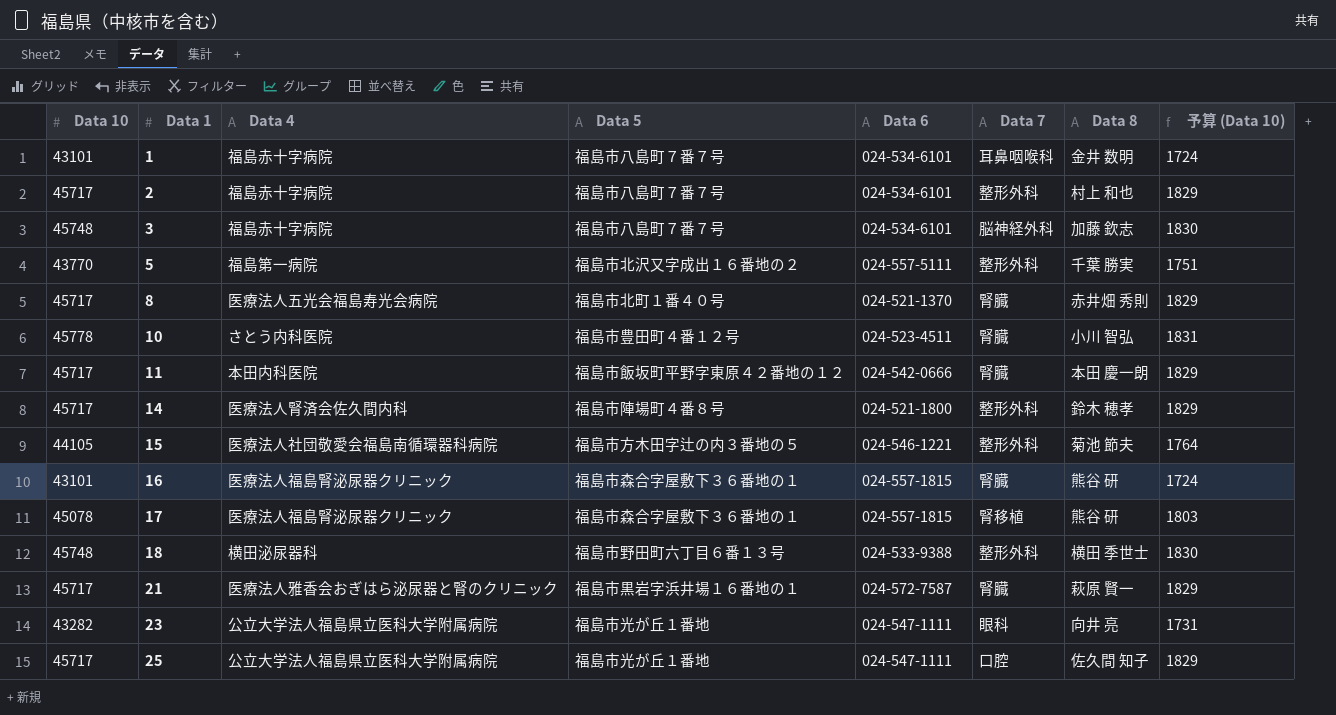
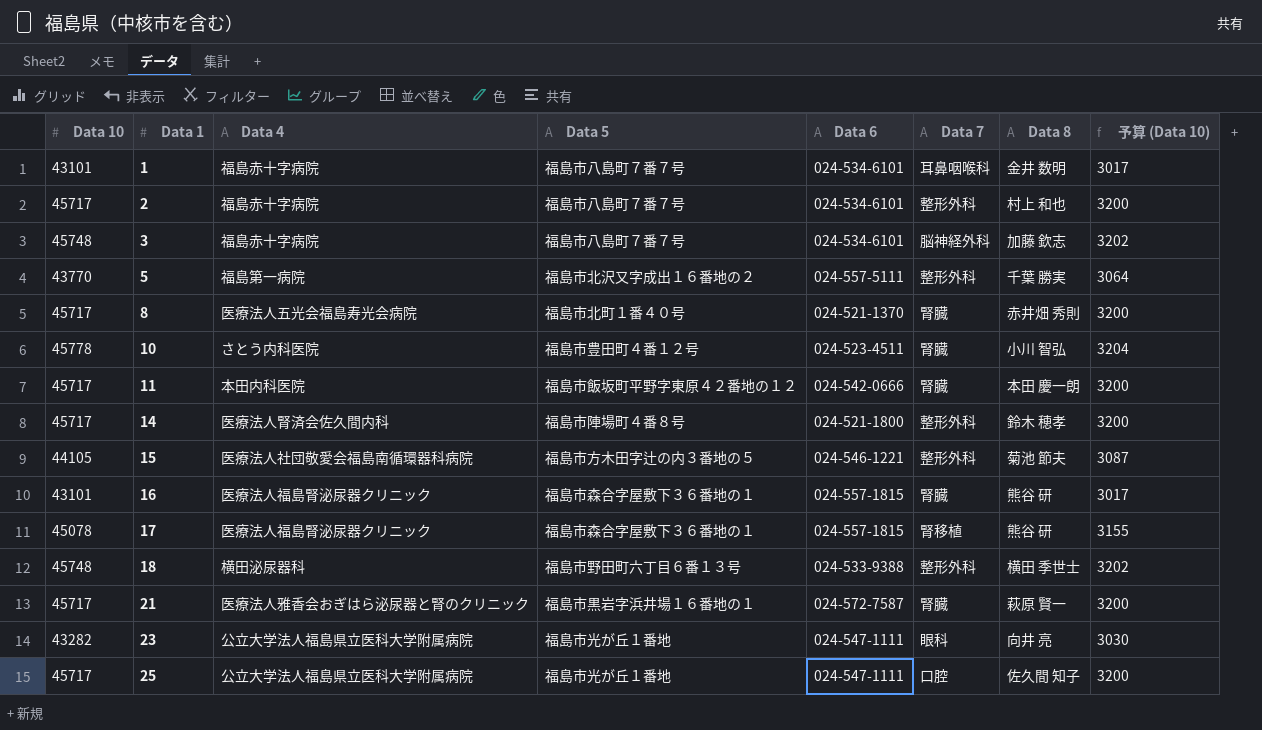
column 予算 (Data 10) | formula: [Data 10] * 0.04 -> [Data 10] * 0.07

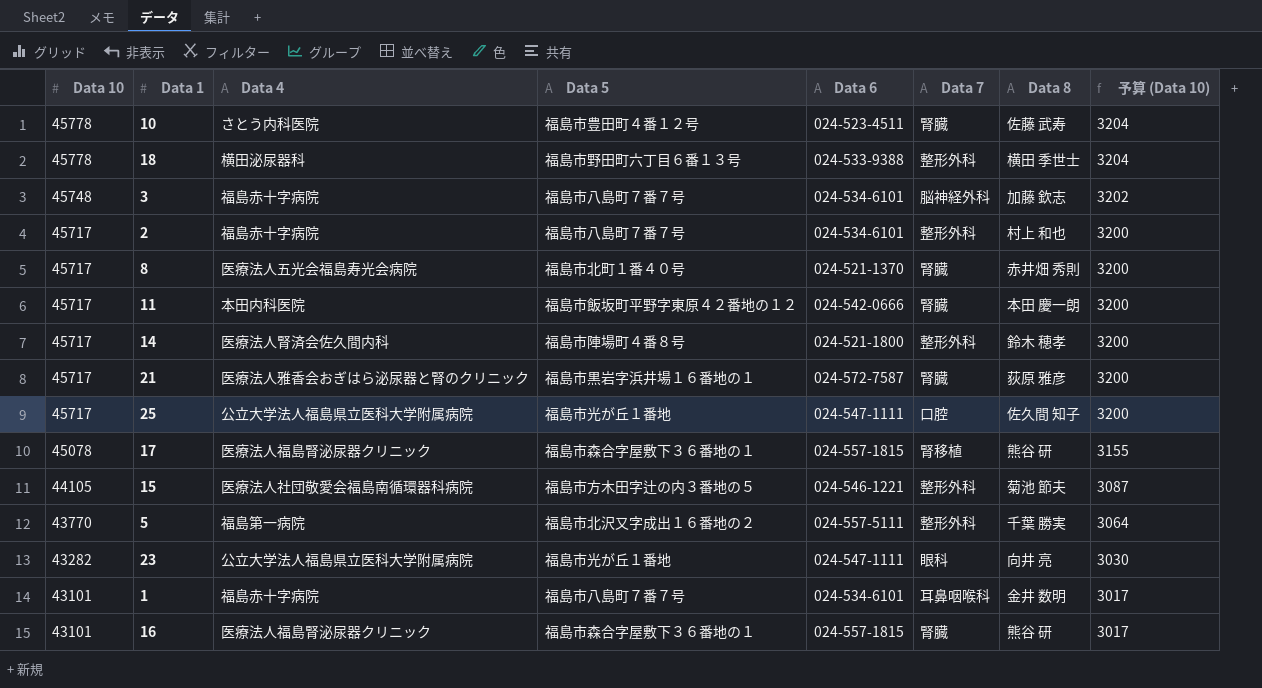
row order: Data 1 ascending -> Data 10 descending
10 | Data 8: 小川 智弘 -> 佐藤 武寿
18 | Data 10: 45748 -> 45778
18 | 予算 (Data 10): 3202 -> 3204
21 | Data 8: 萩原 賢一 -> 荻原 雅彦

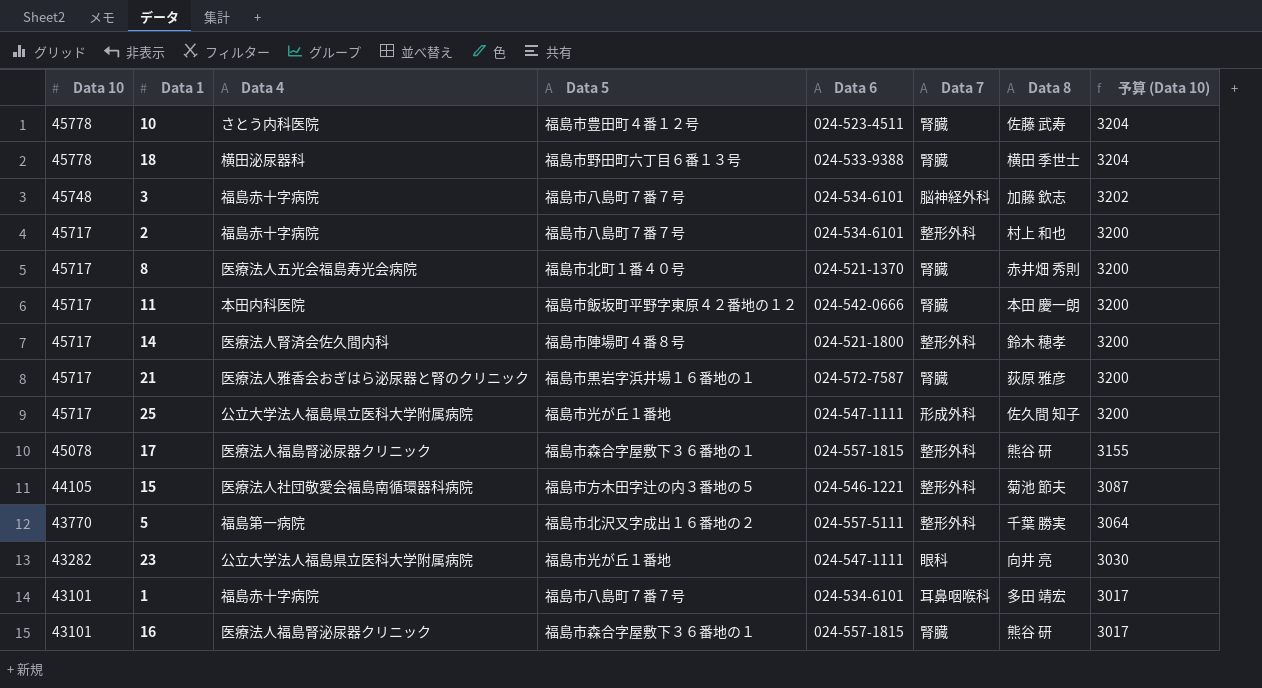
18 | Data 7: 整形外科 -> 腎臓
25 | Data 7: 口腔 -> 形成外科
17 | Data 7: 腎移植 -> 整形外科
1 | Data 8: 金井 数明 -> 多田 靖宏

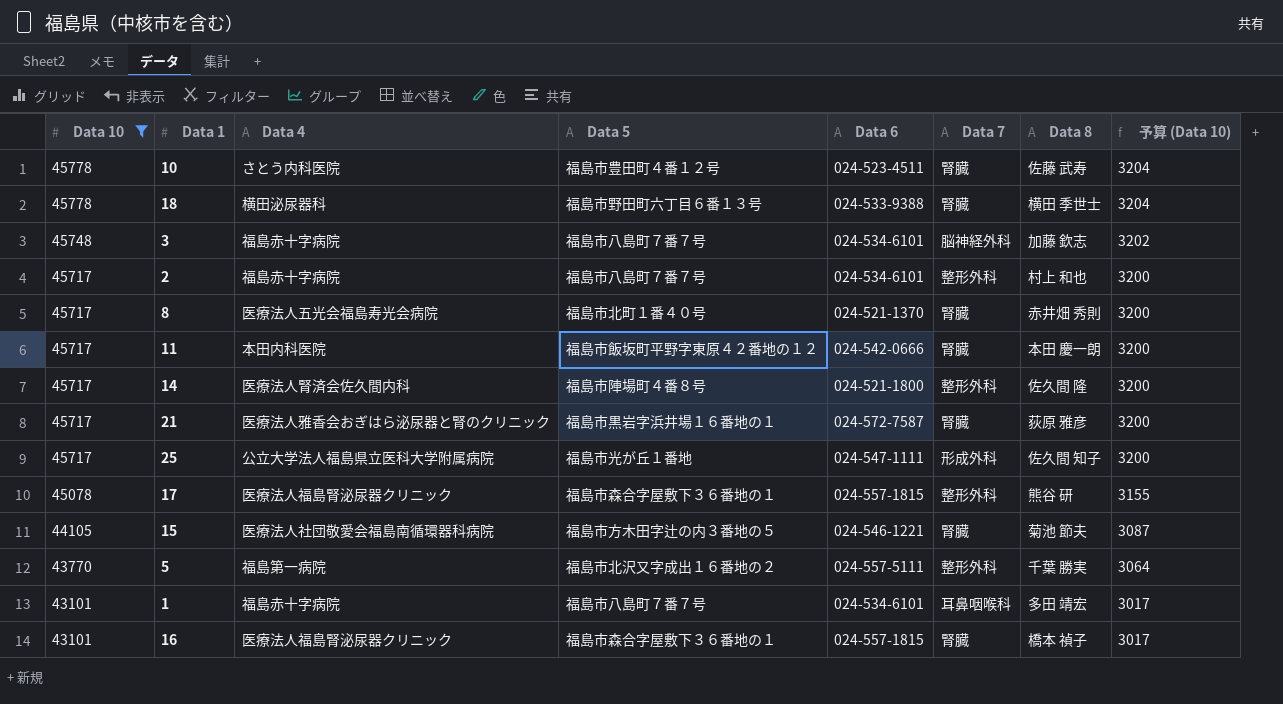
filter: none -> Data 10 != 43282
14 | Data 8: 鈴木 穂孝 -> 佐久間 隆
15 | Data 7: 整形外科 -> 腎臓
16 | Data 8: 熊谷 研 -> 橋本 禎子

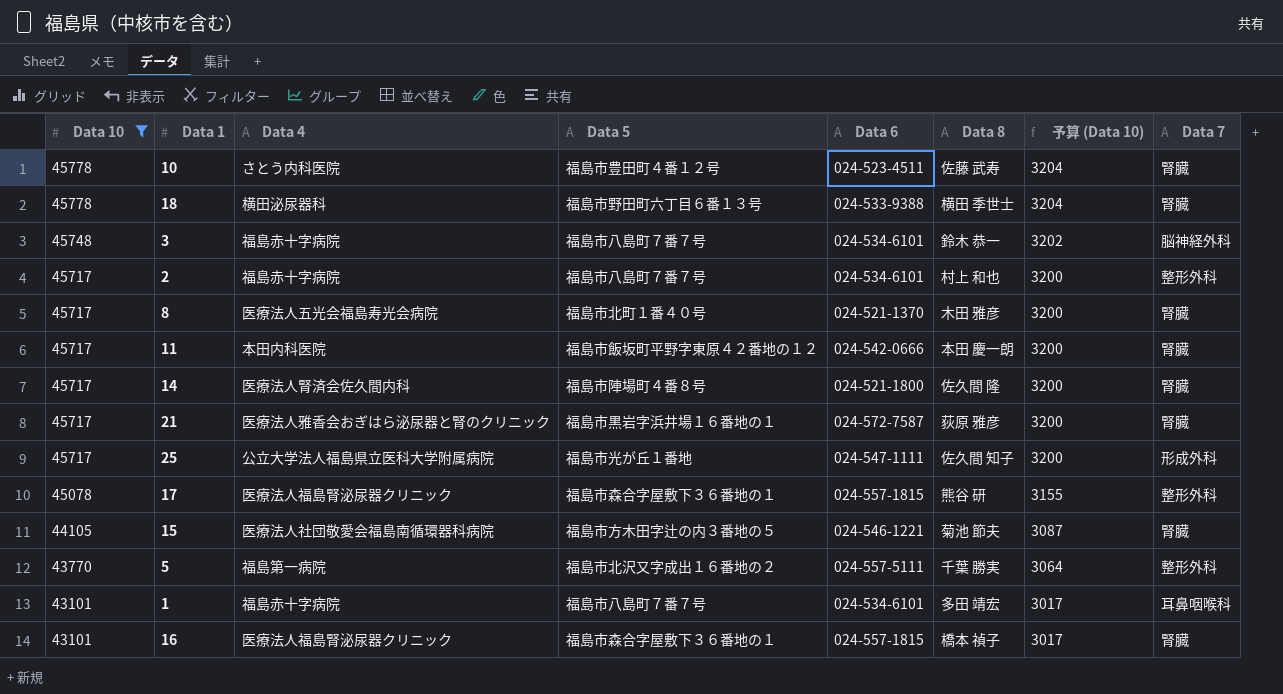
column Data 7 | position: 6 -> 8
3 | Data 8: 加藤 欽志 -> 鈴木 恭一
8 | Data 8: 赤井畑 秀則 -> 木田 雅彦
14 | Data 7: 整形外科 -> 腎臓

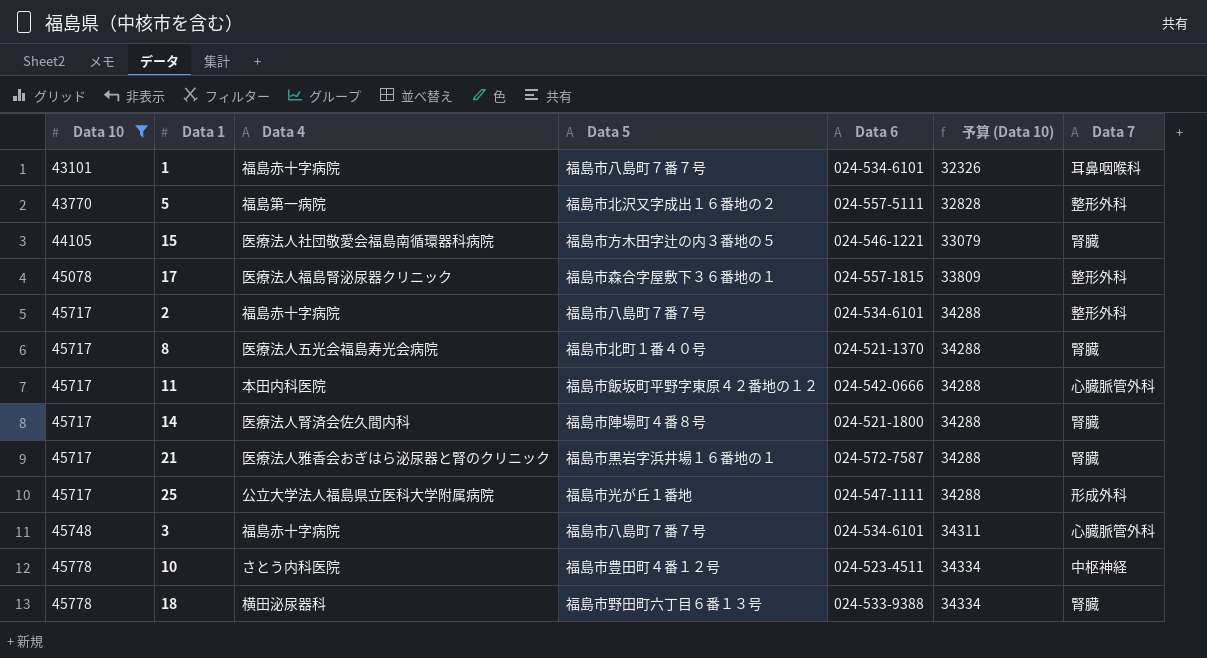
row order: Data 10 descending -> Data 10 ascending
column Data 8 | position: 6 -> none
column 予算 (Data 10) | formula: [Data 10] * 0.07 -> [Data 10] * 0.75
row 16: 43101 | 医療法人福島腎泌尿器クリニック | 福島市森合字屋敷下３６番地の１ | 024-557-1815 | 橋本 禎子 | 3017 | 腎臓 -> none
11 | Data 7: 腎臓 -> 心臓脈管外科
3 | Data 7: 脳神経外科 -> 心臓脈管外科
10 | Data 7: 腎臓 -> 中枢神経

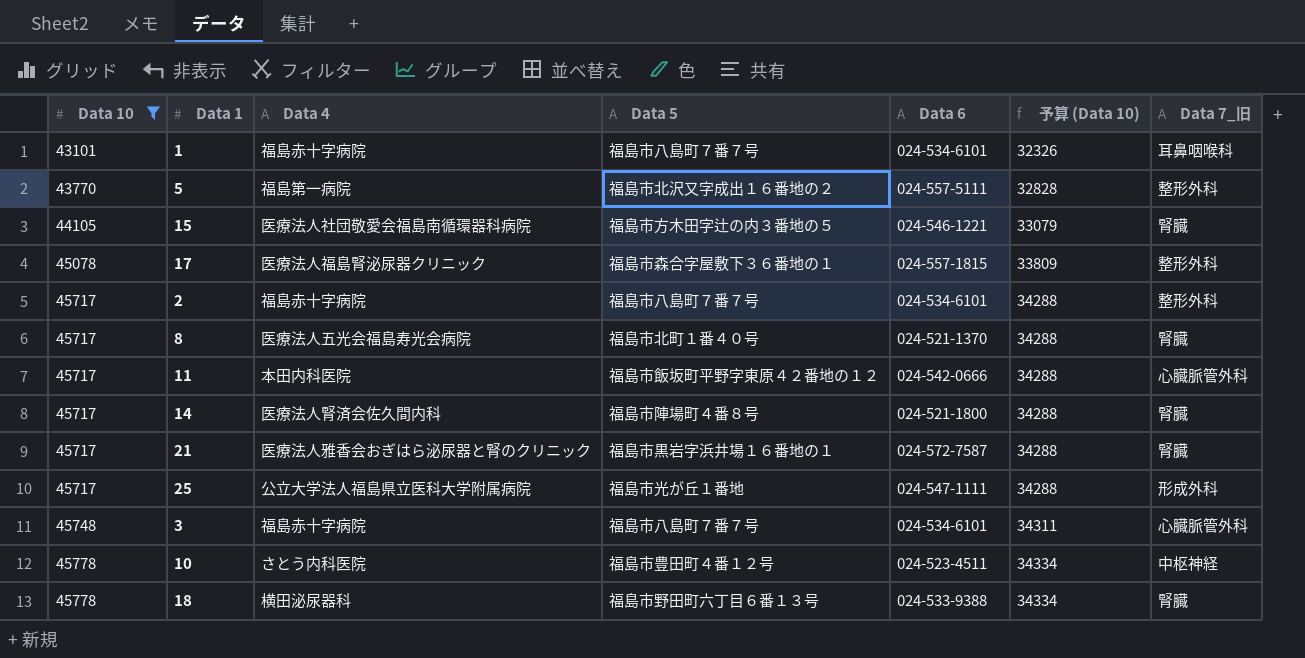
column name: Data 7 -> Data 7_旧

